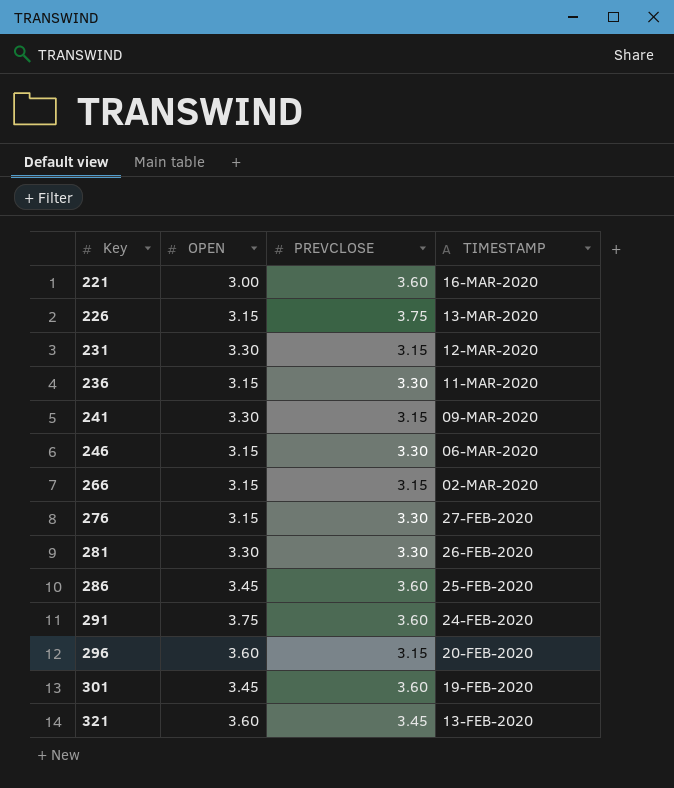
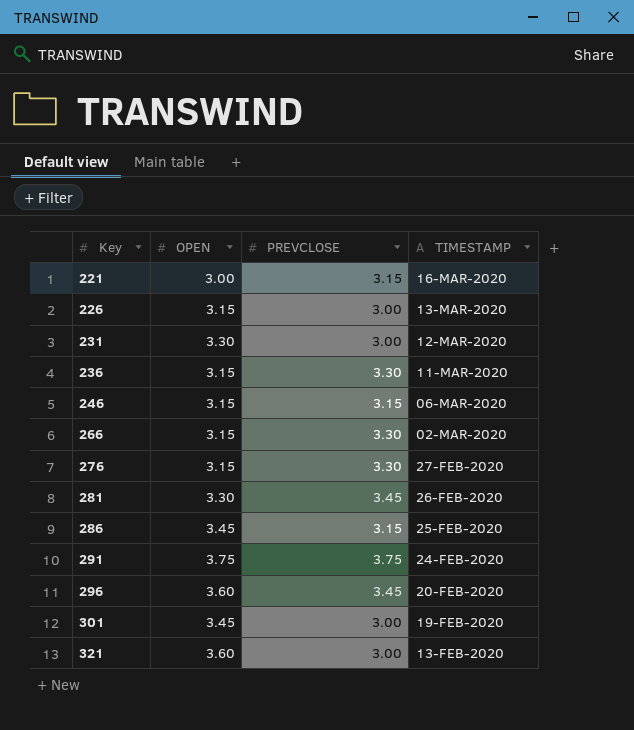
row 241: 3.30 | 3.15 | 09-MAR-2020 -> none
221 | PREVCLOSE: 3.60 -> 3.15
226 | PREVCLOSE: 3.75 -> 3.00
231 | PREVCLOSE: 3.15 -> 3.00
246 | PREVCLOSE: 3.30 -> 3.15
266 | PREVCLOSE: 3.15 -> 3.30
281 | PREVCLOSE: 3.30 -> 3.45
286 | PREVCLOSE: 3.60 -> 3.15
291 | PREVCLOSE: 3.60 -> 3.75
296 | PREVCLOSE: 3.15 -> 3.45
301 | PREVCLOSE: 3.60 -> 3.00
321 | PREVCLOSE: 3.45 -> 3.00

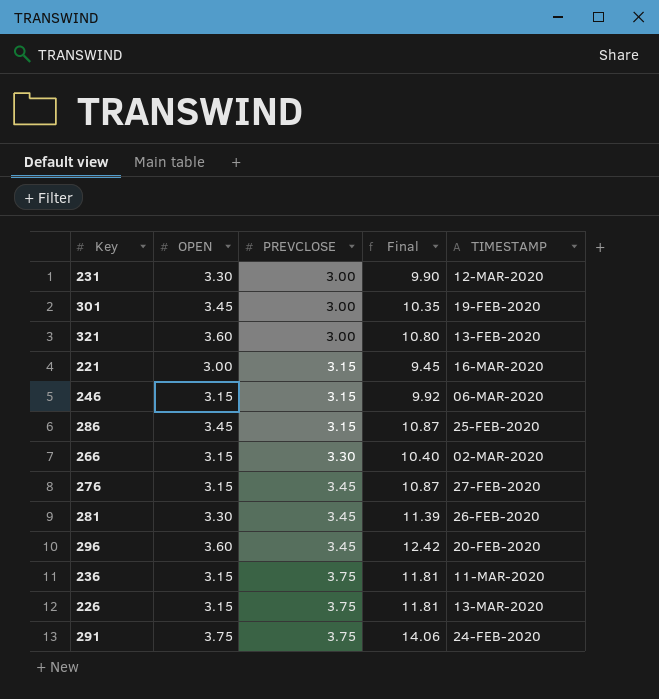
row order: Key ascending -> PREVCLOSE ascending
column Final | formula: none -> [OPEN] * [PREVCLOSE]
276 | PREVCLOSE: 3.30 -> 3.45
236 | PREVCLOSE: 3.30 -> 3.75
226 | PREVCLOSE: 3.00 -> 3.75

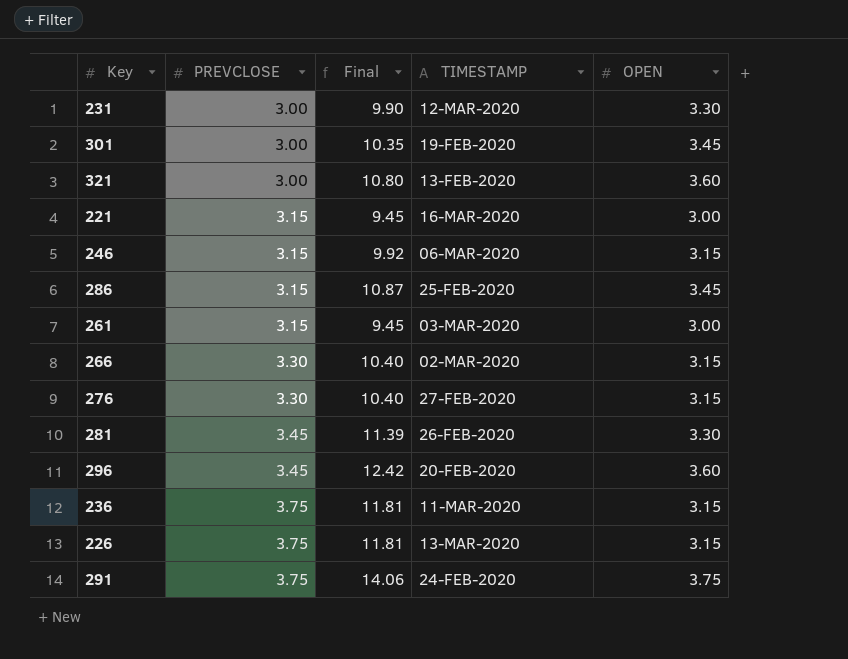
column OPEN | position: 2 -> 5
row 261: none -> 3.15 | 9.45 | 03-MAR-2020 | 3.00
276 | PREVCLOSE: 3.45 -> 3.30
276 | Final: 10.87 -> 10.40

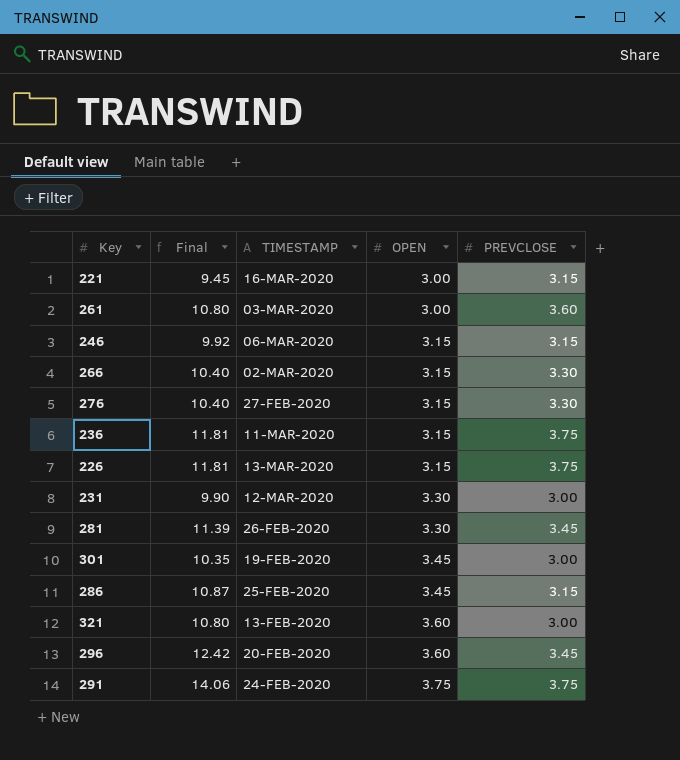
row order: PREVCLOSE ascending -> OPEN ascending
column PREVCLOSE | position: 2 -> 5
261 | Final: 9.45 -> 10.80
261 | PREVCLOSE: 3.15 -> 3.60

